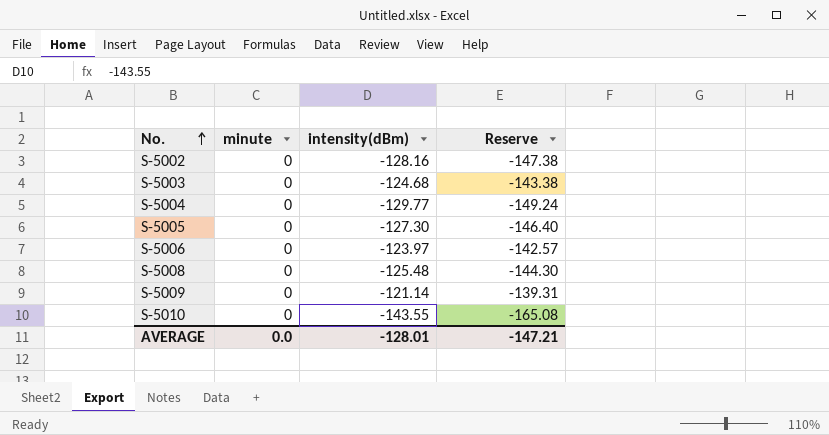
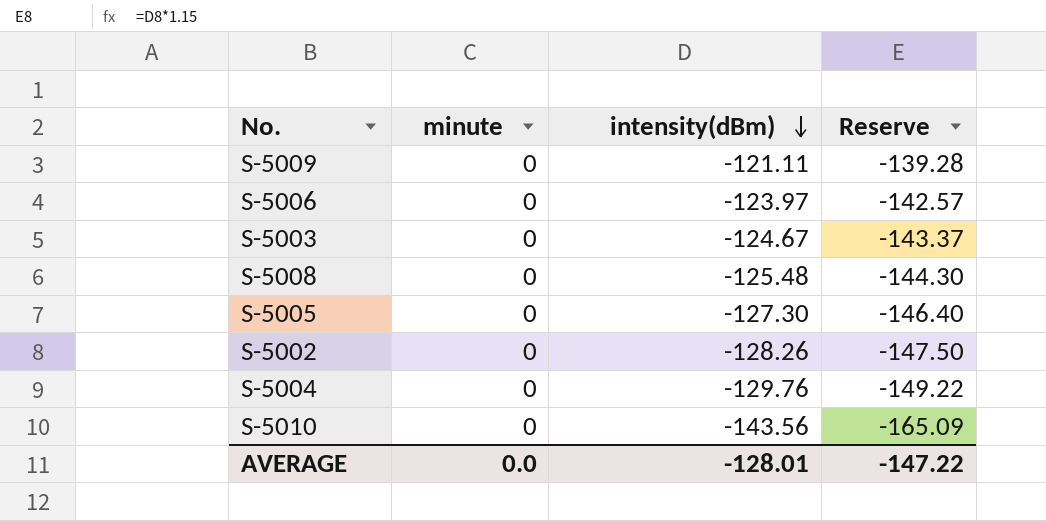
row order: No. ascending -> intensity(dBm) descending
S-5009 | intensity(dBm): -121.14 -> -121.11
S-5009 | Reserve: -139.31 -> -139.28
S-5003 | intensity(dBm): -124.68 -> -124.67
S-5003 | Reserve: -143.38 -> -143.37
S-5002 | intensity(dBm): -128.16 -> -128.26
S-5002 | Reserve: -147.38 -> -147.50
S-5004 | intensity(dBm): -129.77 -> -129.76
S-5004 | Reserve: -149.24 -> -149.22
S-5010 | intensity(dBm): -143.55 -> -143.56
S-5010 | Reserve: -165.08 -> -165.09
AVERAGE | Reserve: -147.21 -> -147.22

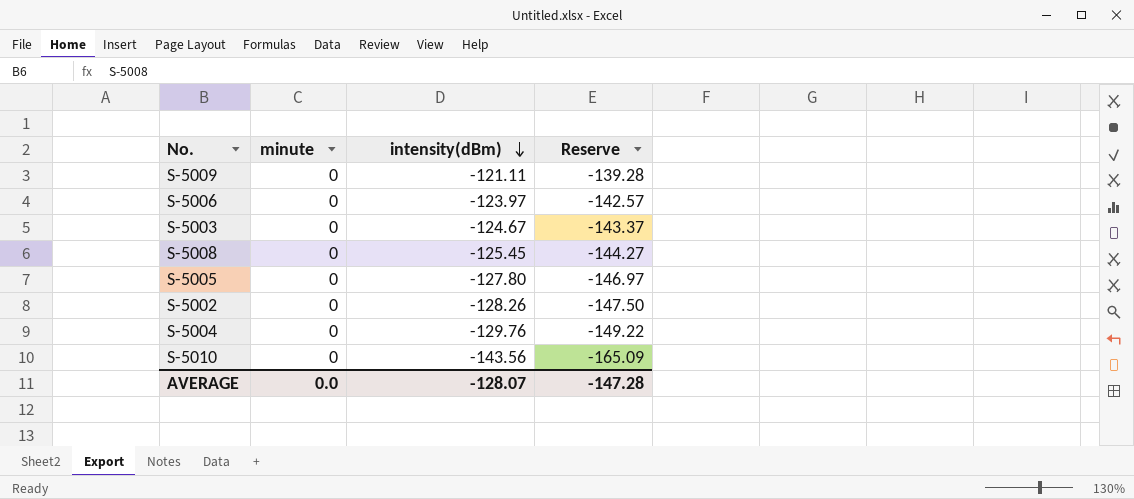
S-5008 | intensity(dBm): -125.48 -> -125.45
S-5008 | Reserve: -144.30 -> -144.27
S-5005 | intensity(dBm): -127.30 -> -127.80
S-5005 | Reserve: -146.40 -> -146.97
AVERAGE | intensity(dBm): -128.01 -> -128.07
AVERAGE | Reserve: -147.22 -> -147.28

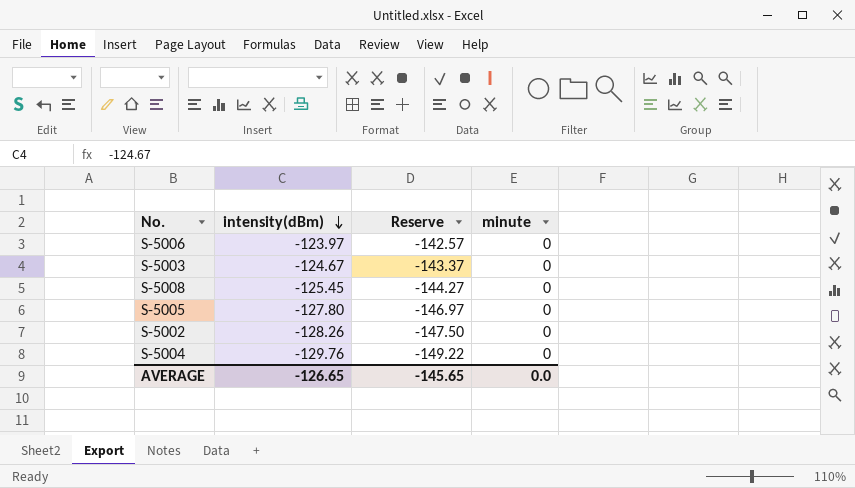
column minute | position: 2 -> 4
row S-5009: 0 | -121.11 | -139.28 -> none
row S-5010: 0 | -143.56 | -165.09 -> none
AVERAGE | intensity(dBm): -128.07 -> -126.65
AVERAGE | Reserve: -147.28 -> -145.65

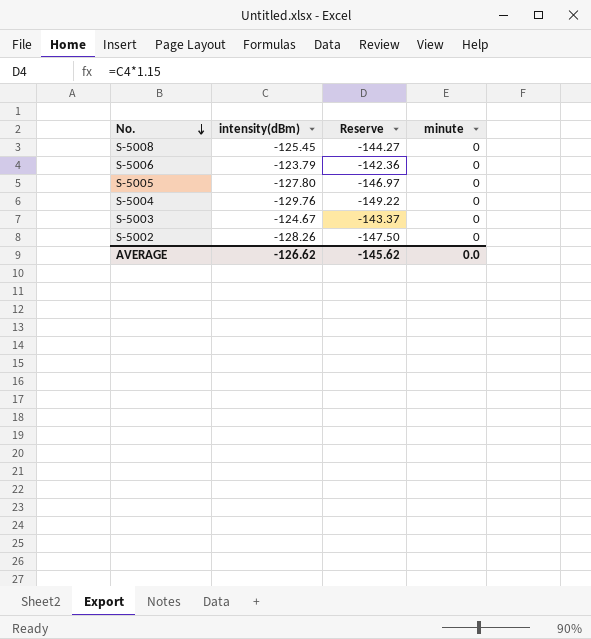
row order: intensity(dBm) descending -> No. descending
S-5006 | intensity(dBm): -123.97 -> -123.79
S-5006 | Reserve: -142.57 -> -142.36
AVERAGE | intensity(dBm): -126.65 -> -126.62
AVERAGE | Reserve: -145.65 -> -145.62

